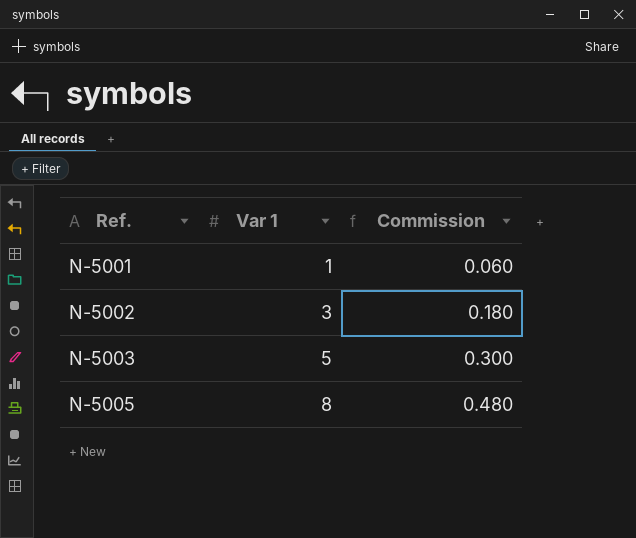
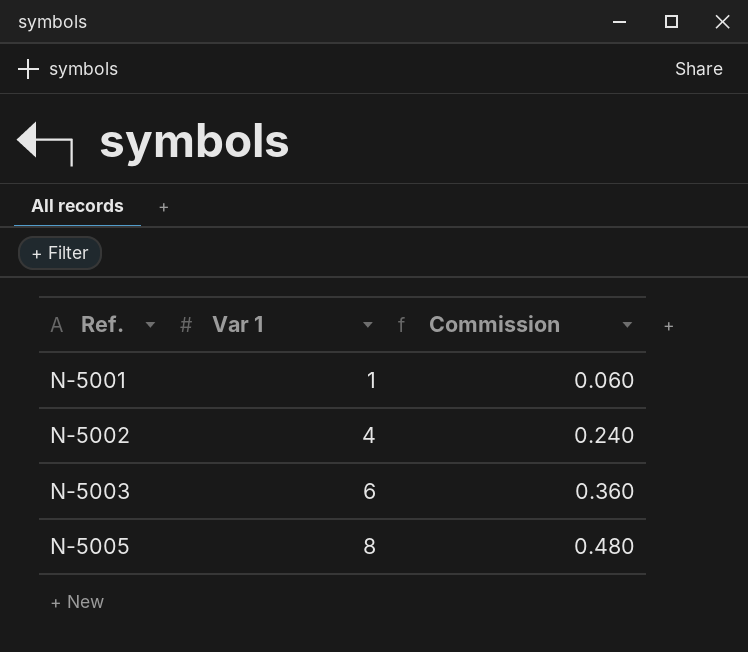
N-5002 | Var 1: 3 -> 4
N-5002 | Commission: 0.180 -> 0.240
N-5003 | Var 1: 5 -> 6
N-5003 | Commission: 0.300 -> 0.360

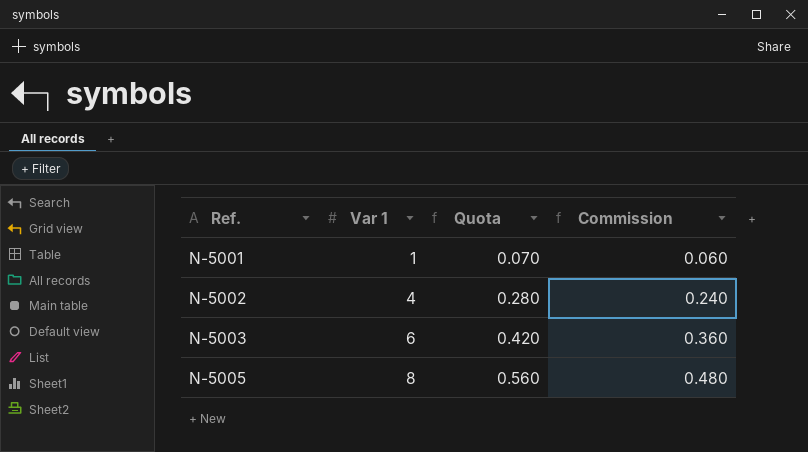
column Quota | formula: none -> [Var 1] * 0.07

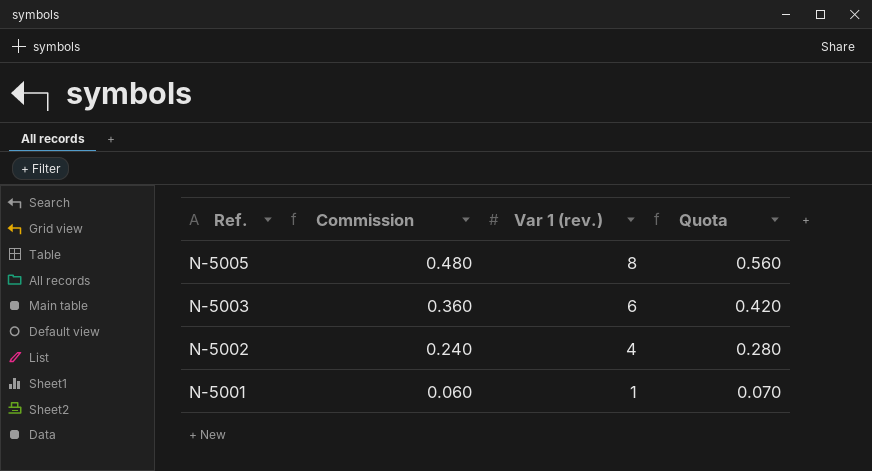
row order: Ref. ascending -> Ref. descending
column Commission | position: 4 -> 2
column name: Var 1 -> Var 1 (rev.)

